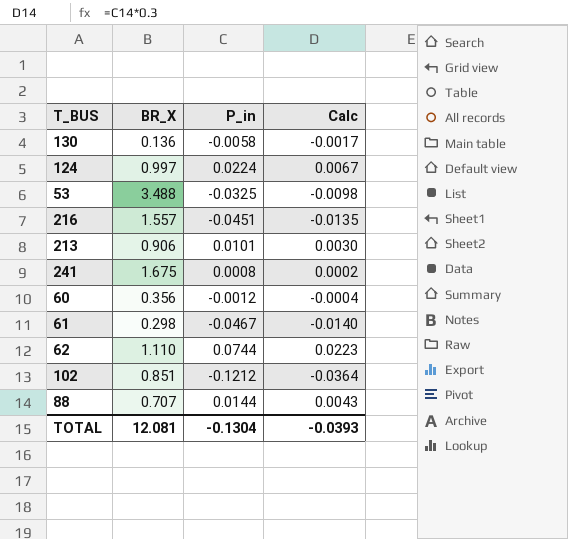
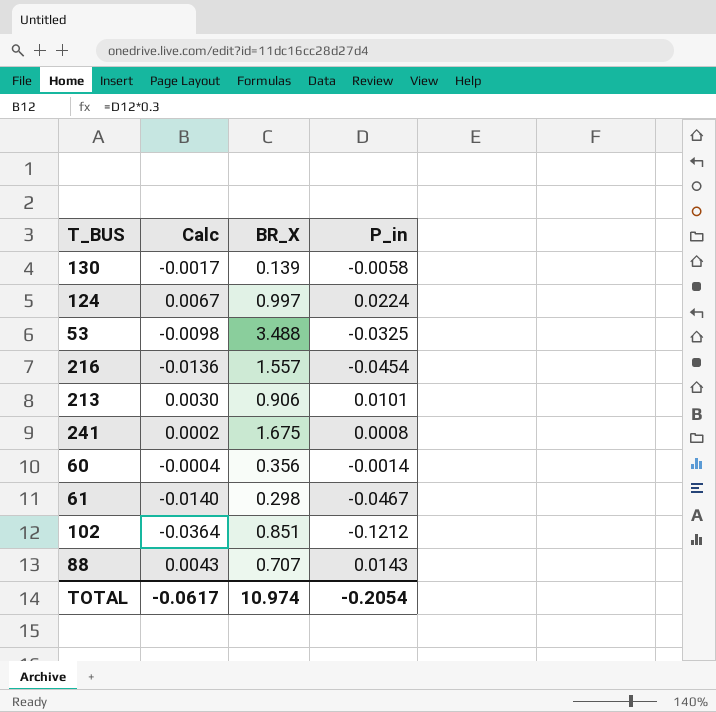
column Calc | position: 4 -> 2
row 62: 1.110 | 0.0744 | 0.0223 -> none
130 | BR_X: 0.136 -> 0.139
216 | Calc: -0.0135 -> -0.0136
216 | P_in: -0.0451 -> -0.0454
60 | P_in: -0.0012 -> -0.0014
88 | P_in: 0.0144 -> 0.0143
TOTAL | Calc: -0.0393 -> -0.0617
TOTAL | BR_X: 12.081 -> 10.974
TOTAL | P_in: -0.1304 -> -0.2054

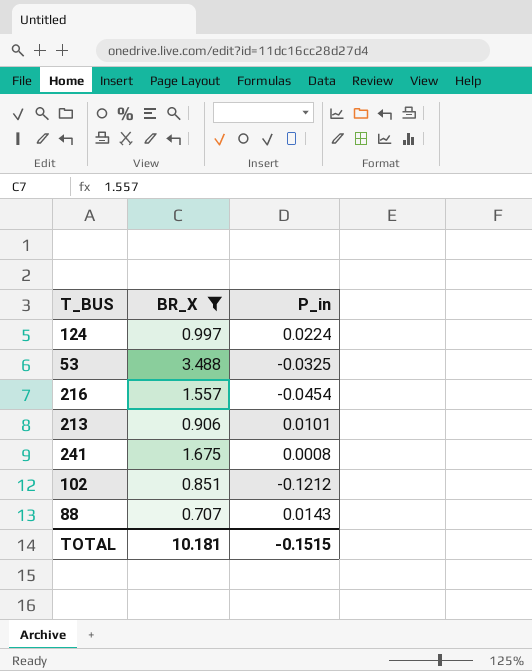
filter: none -> BR_X >= 0.707
column Calc | formula: [P_in] * 0.3 -> none
TOTAL | BR_X: 10.974 -> 10.181
TOTAL | P_in: -0.2054 -> -0.1515

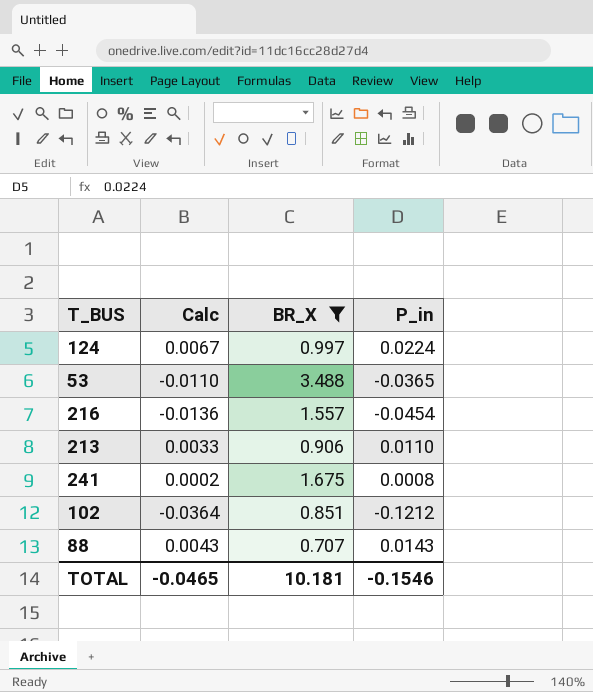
column Calc | formula: none -> [P_in] * 0.3
53 | P_in: -0.0325 -> -0.0365
213 | P_in: 0.0101 -> 0.0110
TOTAL | P_in: -0.1515 -> -0.1546

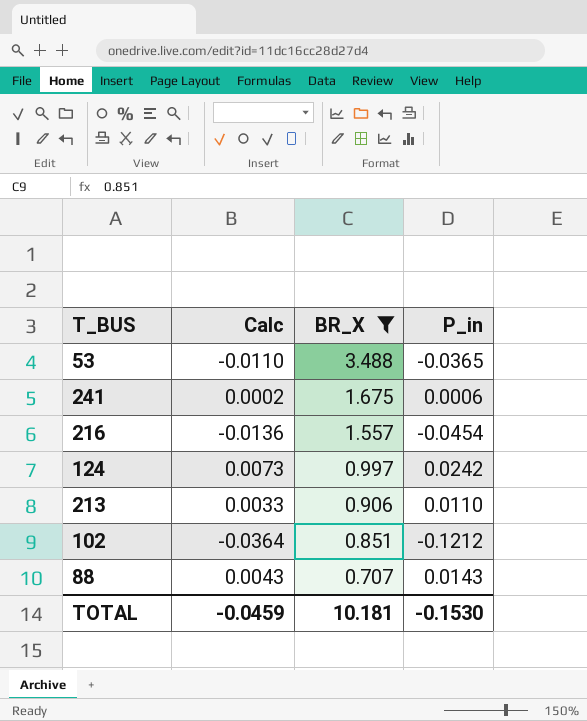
row order: none -> BR_X descending
241 | P_in: 0.0008 -> 0.0006
124 | Calc: 0.0067 -> 0.0073
124 | P_in: 0.0224 -> 0.0242
TOTAL | Calc: -0.0465 -> -0.0459
TOTAL | P_in: -0.1546 -> -0.1530

